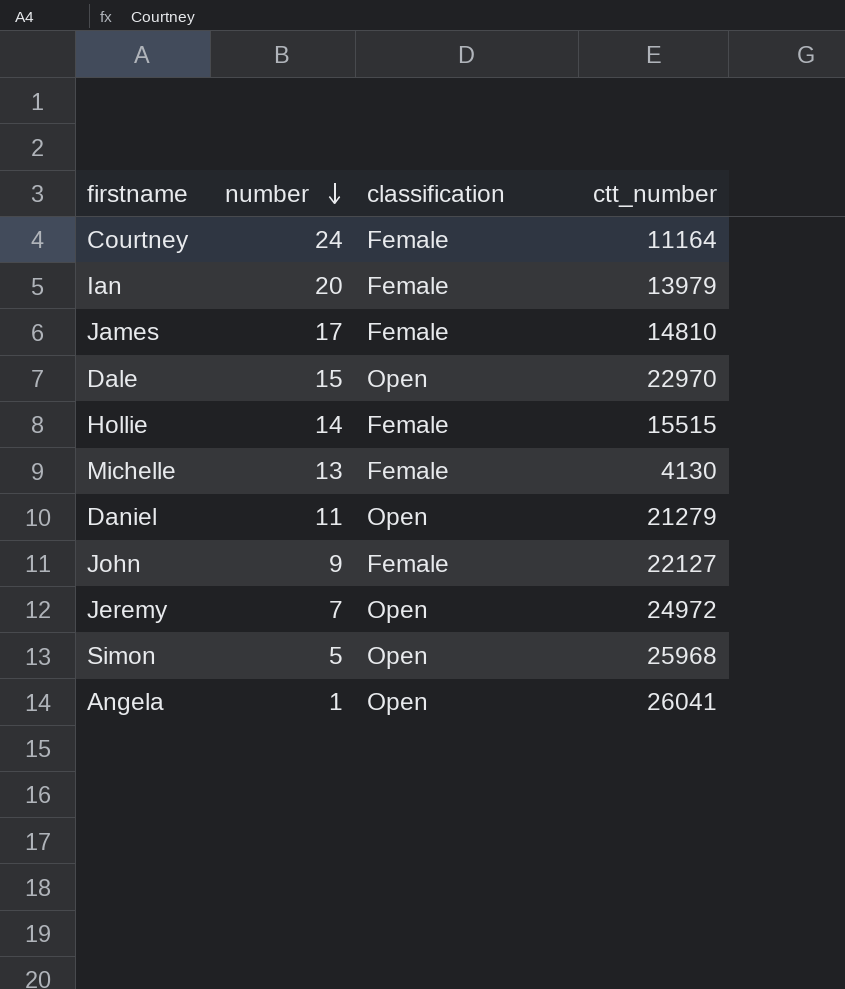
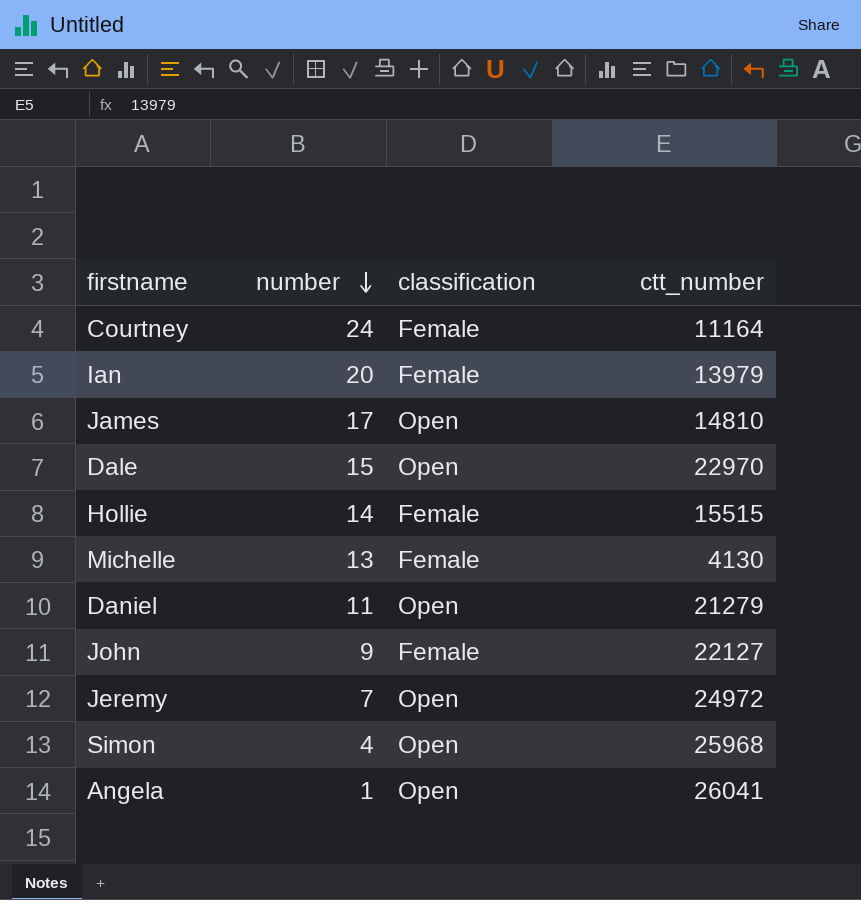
James | classification: Female -> Open
Simon | number: 5 -> 4

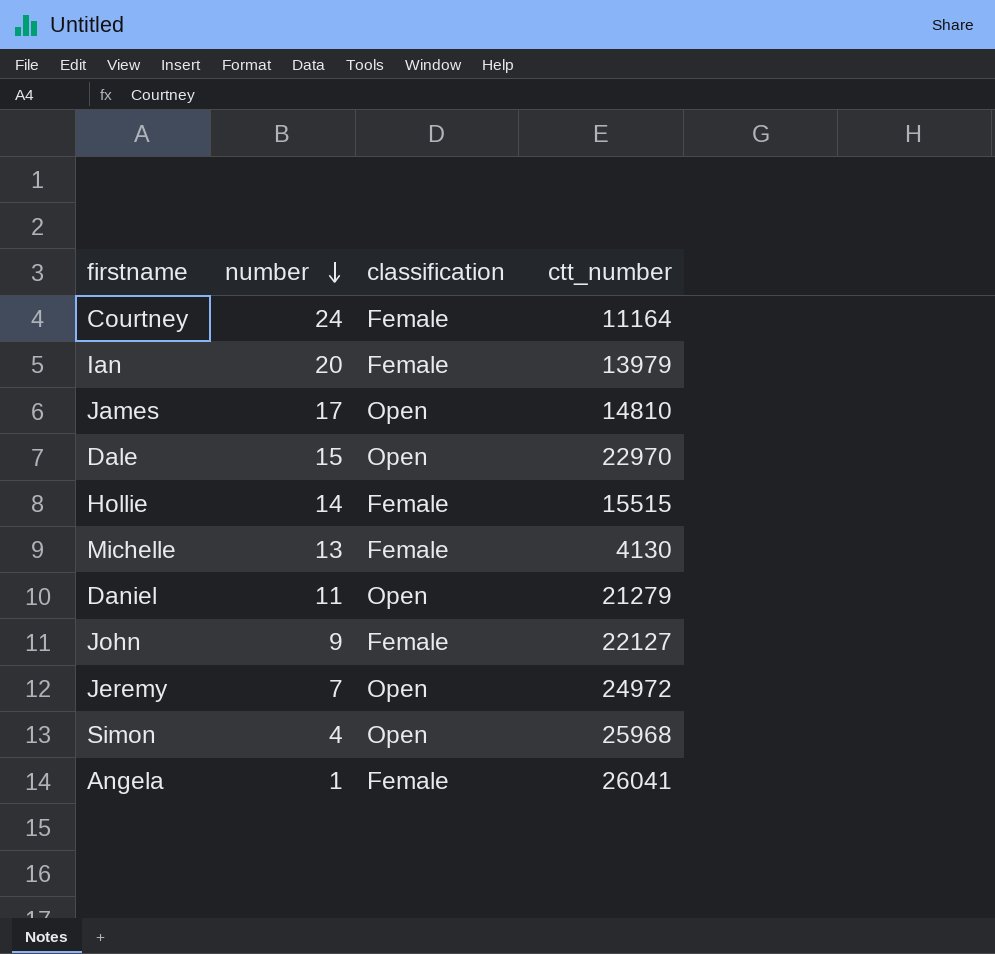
Angela | classification: Open -> Female

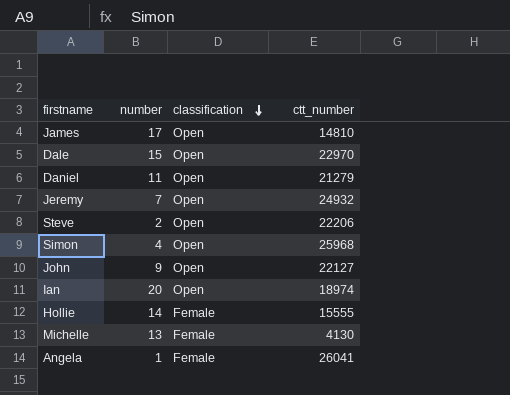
row order: number descending -> classification descending
row Courtney: 24 | Female | 11164 -> none
Jeremy | ctt_number: 24972 -> 24932
row Steve: none -> 2 | Open | 22206
John | classification: Female -> Open
Ian | classification: Female -> Open
Ian | ctt_number: 13979 -> 18974
Hollie | ctt_number: 15515 -> 15555

